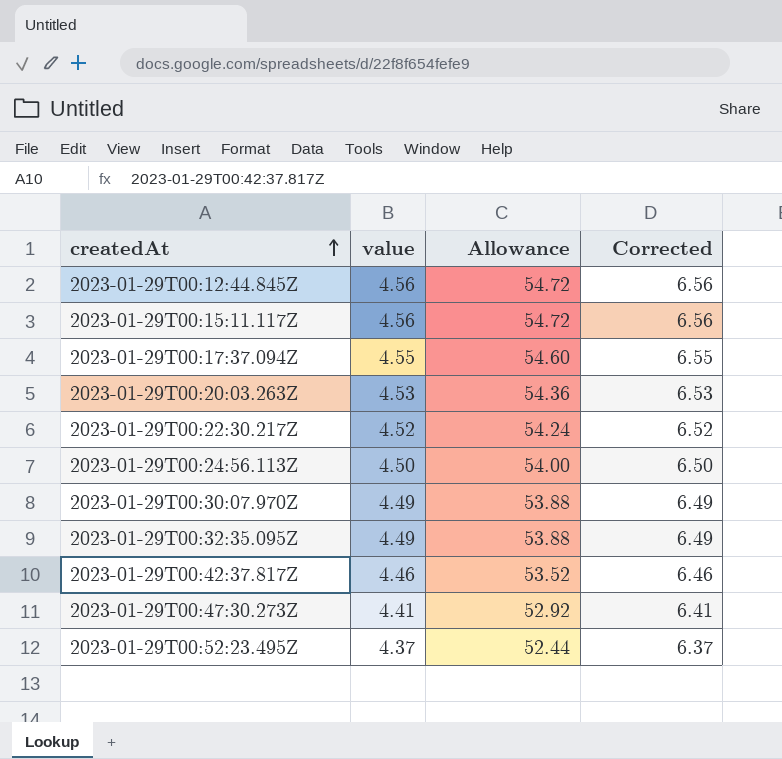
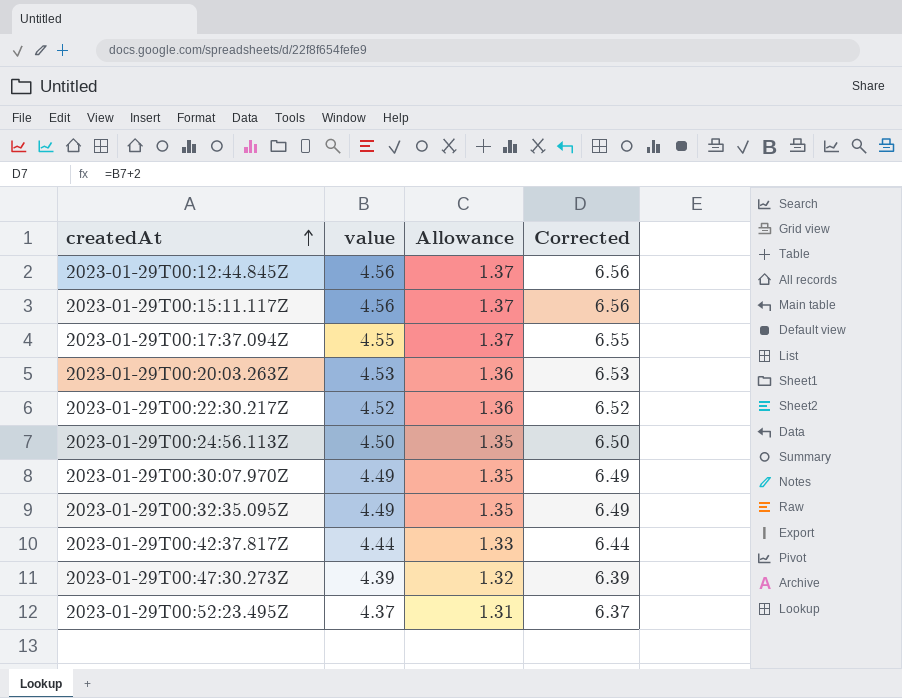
column Allowance | formula: [value] * 12 -> [value] * 0.3
2023-01-29T00:42:37.817Z | value: 4.46 -> 4.44
2023-01-29T00:42:37.817Z | Corrected: 6.46 -> 6.44
2023-01-29T00:47:30.273Z | value: 4.41 -> 4.39
2023-01-29T00:47:30.273Z | Corrected: 6.41 -> 6.39

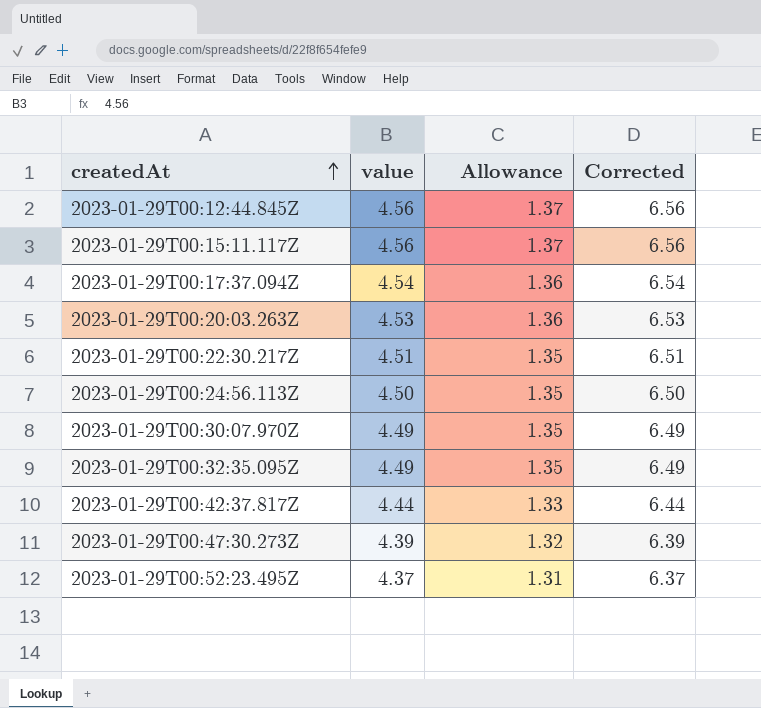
2023-01-29T00:17:37.094Z | value: 4.55 -> 4.54
2023-01-29T00:17:37.094Z | Allowance: 1.37 -> 1.36
2023-01-29T00:17:37.094Z | Corrected: 6.55 -> 6.54
2023-01-29T00:22:30.217Z | value: 4.52 -> 4.51
2023-01-29T00:22:30.217Z | Allowance: 1.36 -> 1.35
2023-01-29T00:22:30.217Z | Corrected: 6.52 -> 6.51

